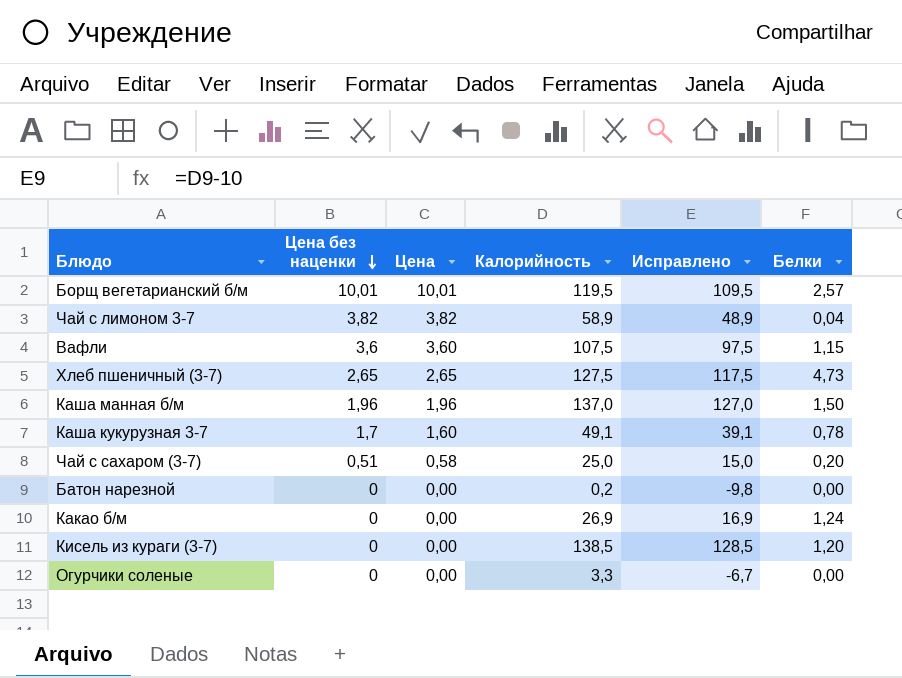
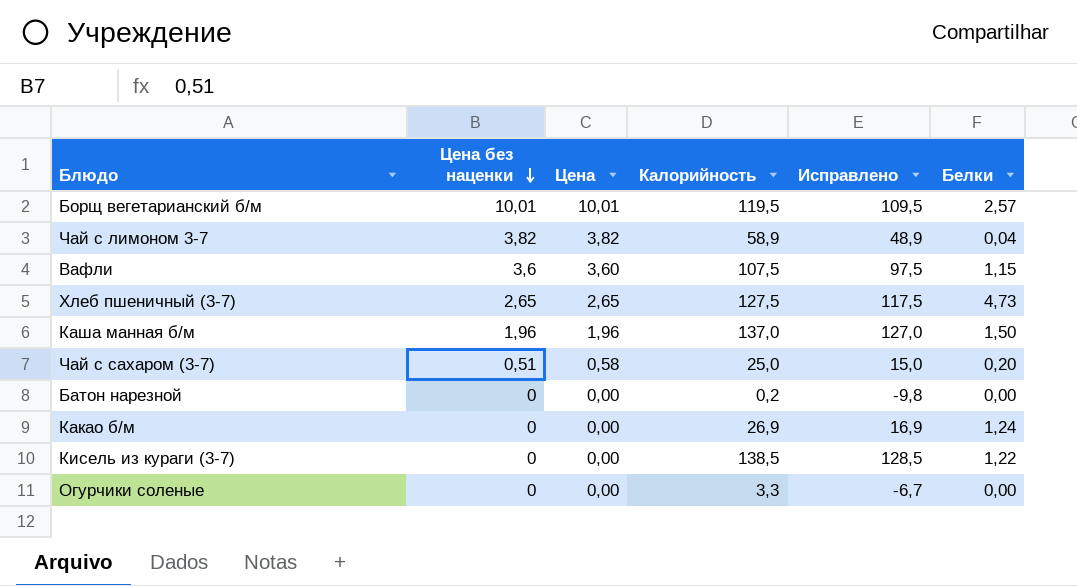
row Каша кукурузная 3-7: 1,7 | 1,60 | 49,1 | 39,1 | 0,78 -> none
Кисель из кураги (3-7) | Белки: 1,20 -> 1,22

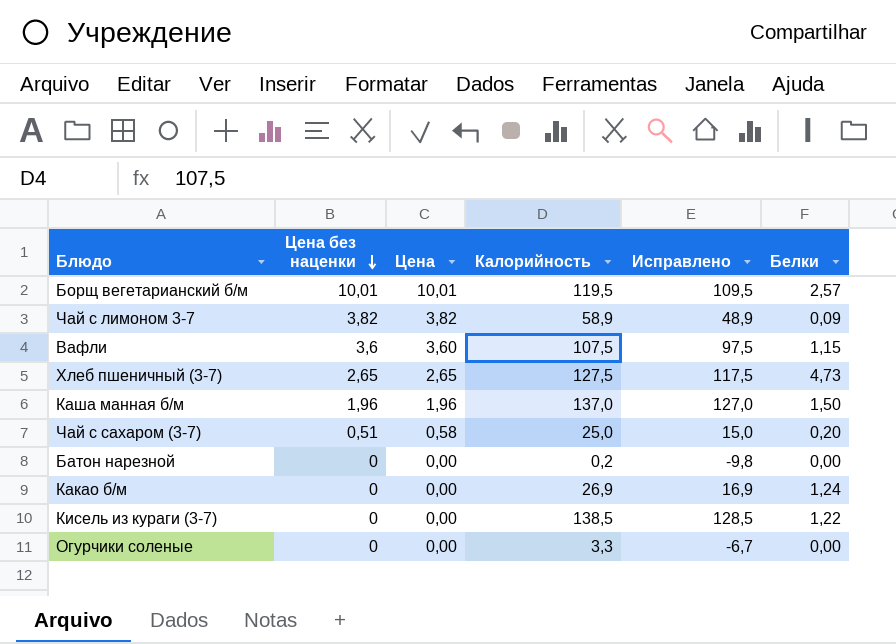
Чай с лимоном 3-7 | Белки: 0,04 -> 0,09

